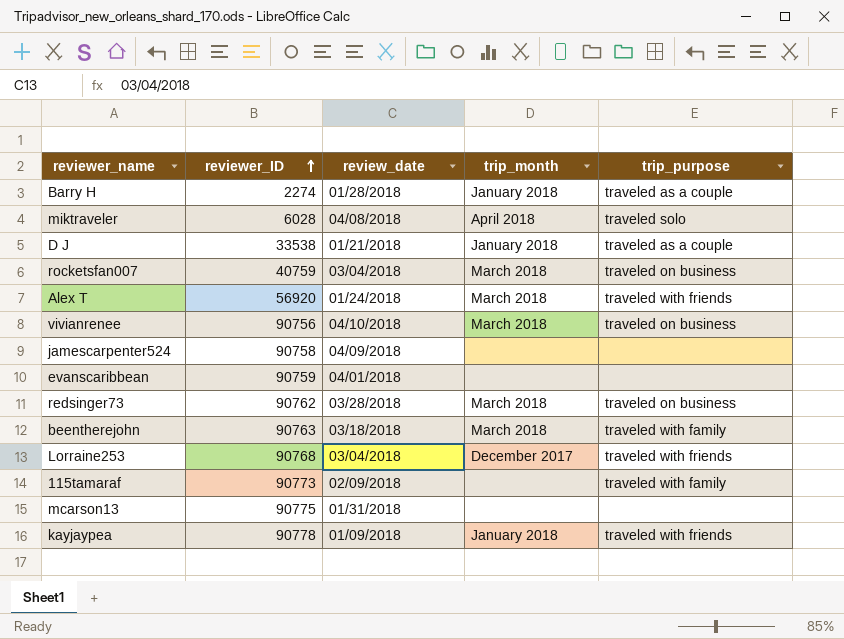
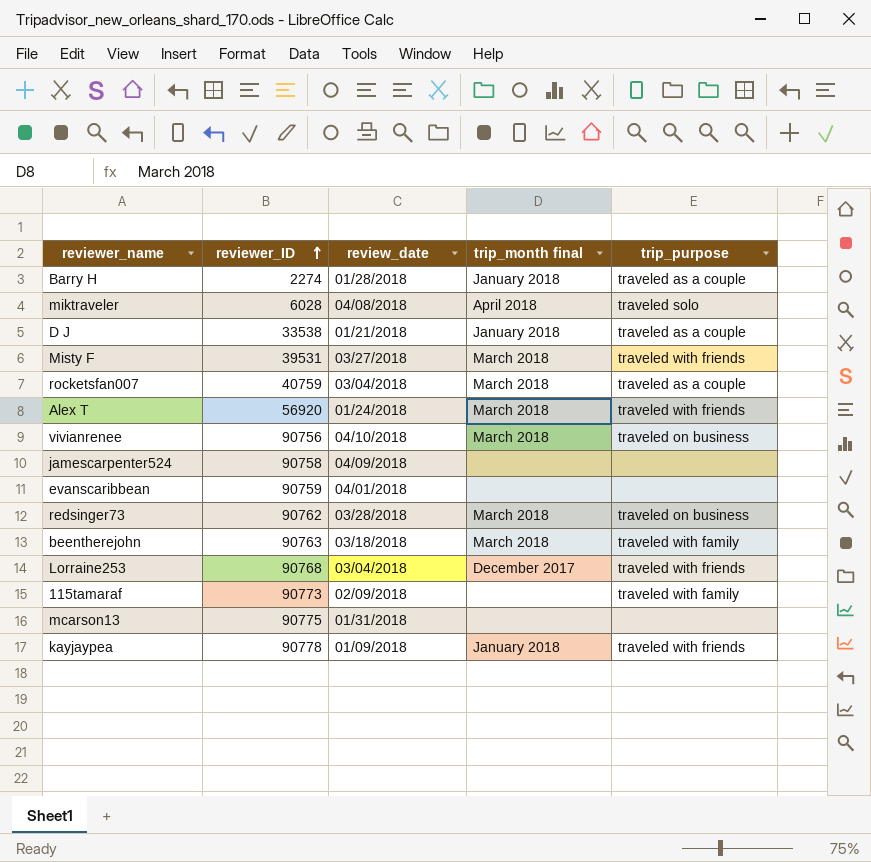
column name: trip_month -> trip_month final
row Misty F: none -> 39531 | 03/27/2018 | March 2018 | traveled with friends
rocketsfan007 | trip_purpose: traveled on business -> traveled as a couple

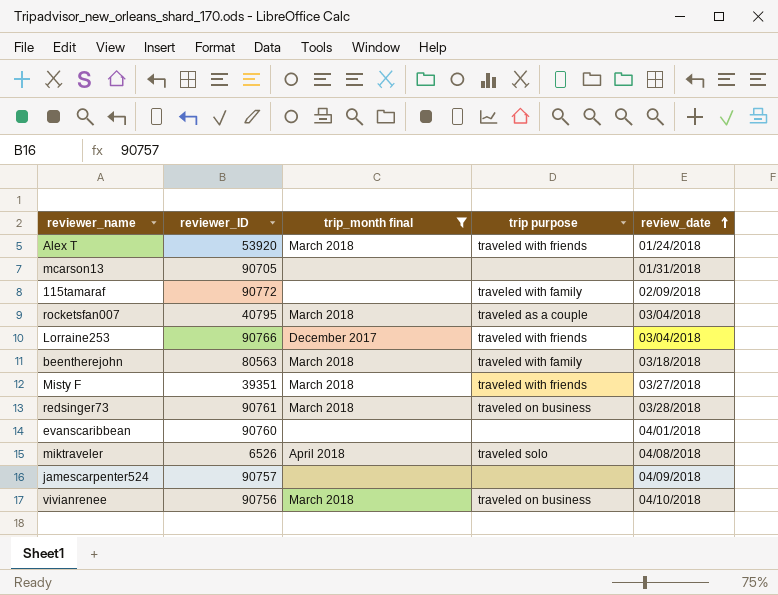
filter: none -> trip_month final != January 2018
row order: reviewer_ID ascending -> review_date ascending
column name: trip_purpose -> trip purpose
column review_date | position: 3 -> 5
Alex T | reviewer_ID: 56920 -> 53920
mcarson13 | reviewer_ID: 90775 -> 90705
115tamaraf | reviewer_ID: 90773 -> 90772
rocketsfan007 | reviewer_ID: 40759 -> 40795
Lorraine253 | reviewer_ID: 90768 -> 90766
beentherejohn | reviewer_ID: 90763 -> 80563
Misty F | reviewer_ID: 39531 -> 39351
redsinger73 | reviewer_ID: 90762 -> 90761
evanscaribbean | reviewer_ID: 90759 -> 90760
miktraveler | reviewer_ID: 6028 -> 6526
jamescarpenter524 | reviewer_ID: 90758 -> 90757

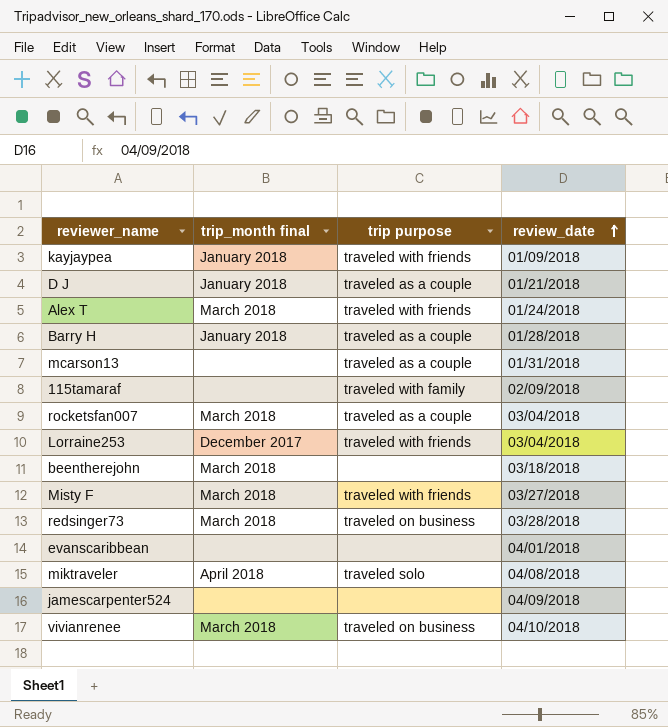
filter: trip_month final != January 2018 -> none
column reviewer_ID | position: 2 -> none
mcarson13 | trip purpose: none -> traveled as a couple
beentherejohn | trip purpose: traveled with family -> none

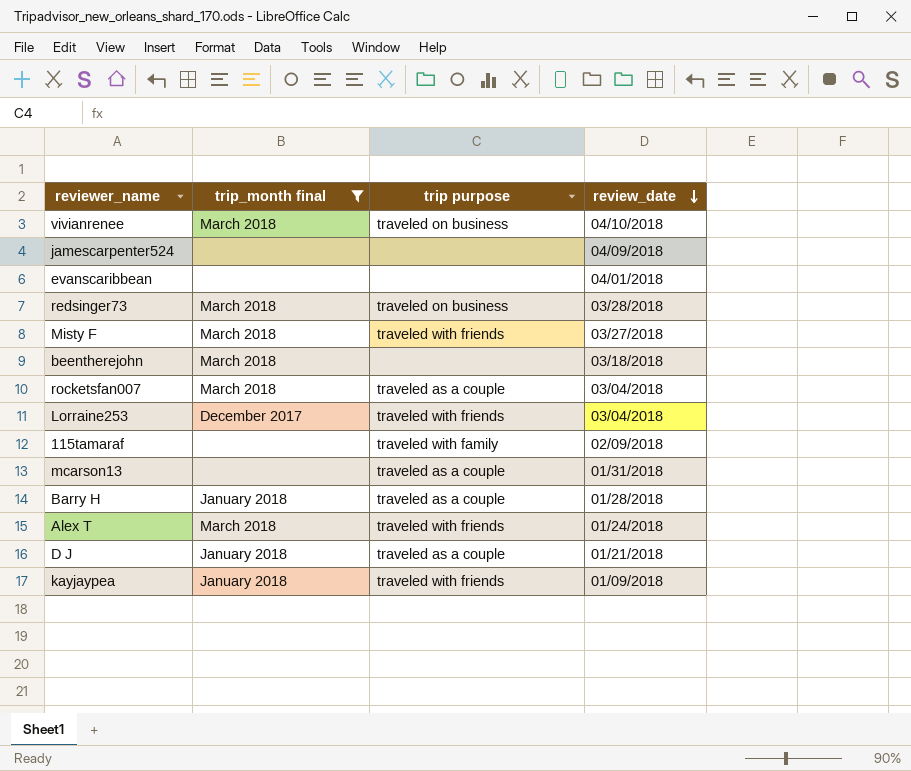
filter: none -> trip_month final != April 2018
row order: review_date ascending -> review_date descending

